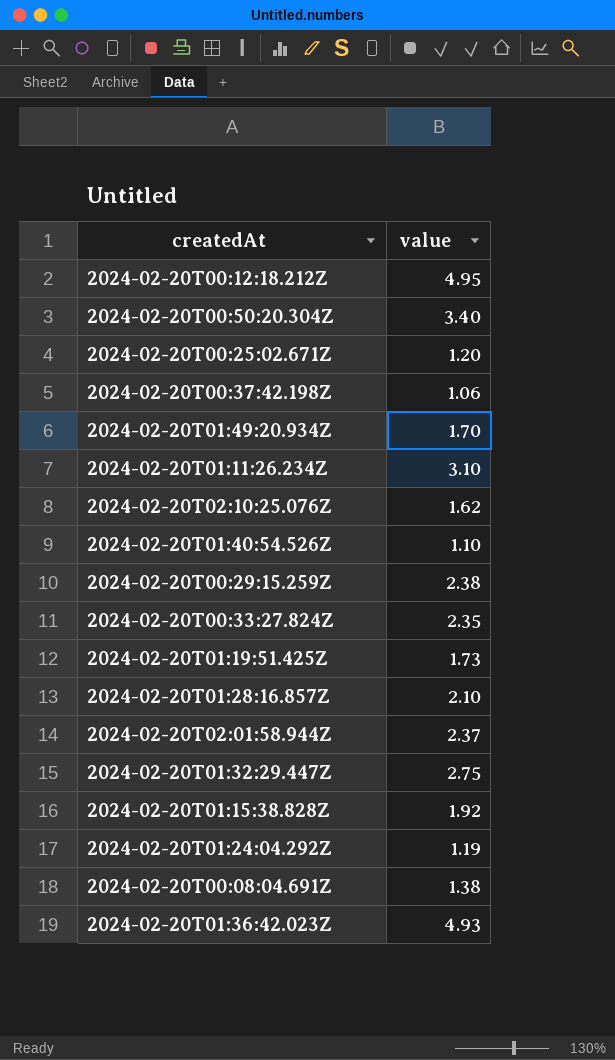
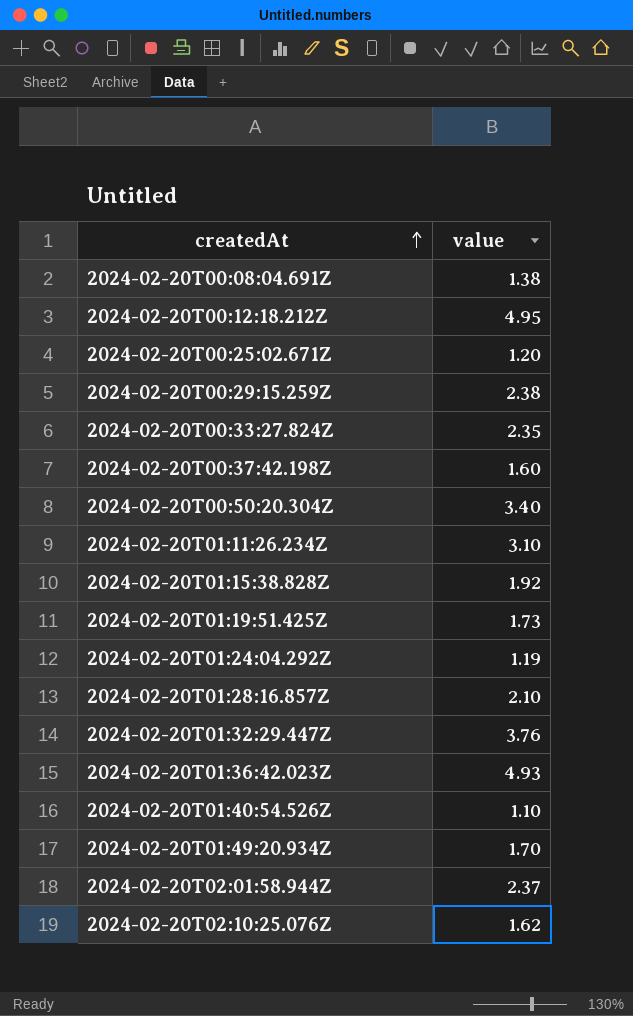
row order: none -> createdAt ascending
2024-02-20T00:37:42.198Z | value: 1.06 -> 1.60
2024-02-20T01:32:29.447Z | value: 2.75 -> 3.76

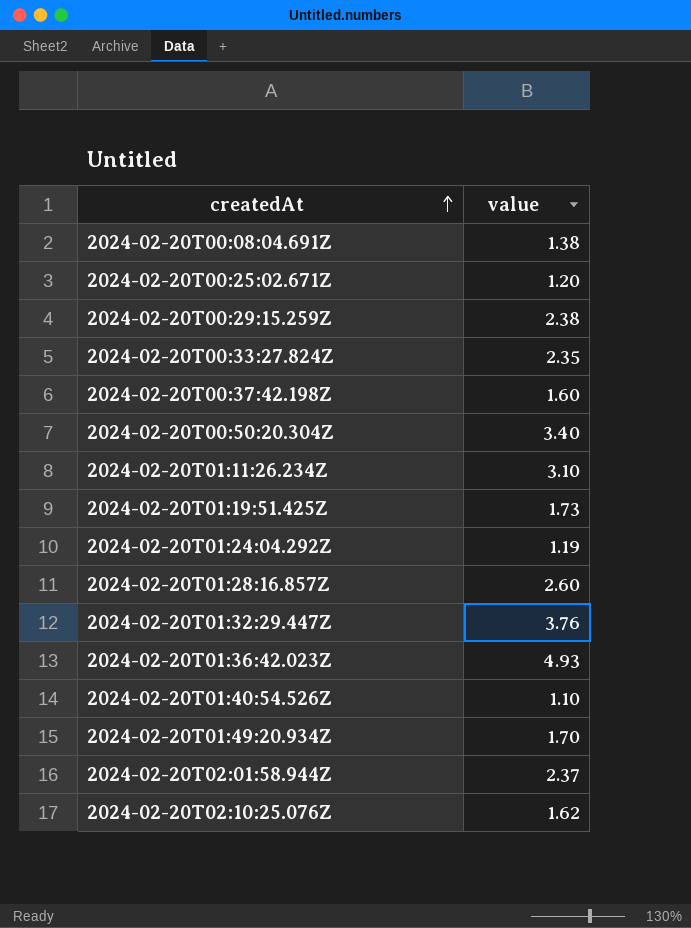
row 2024-02-20T00:12:18.212Z: 4.95 -> none
row 2024-02-20T01:15:38.828Z: 1.92 -> none
2024-02-20T01:28:16.857Z | value: 2.10 -> 2.60

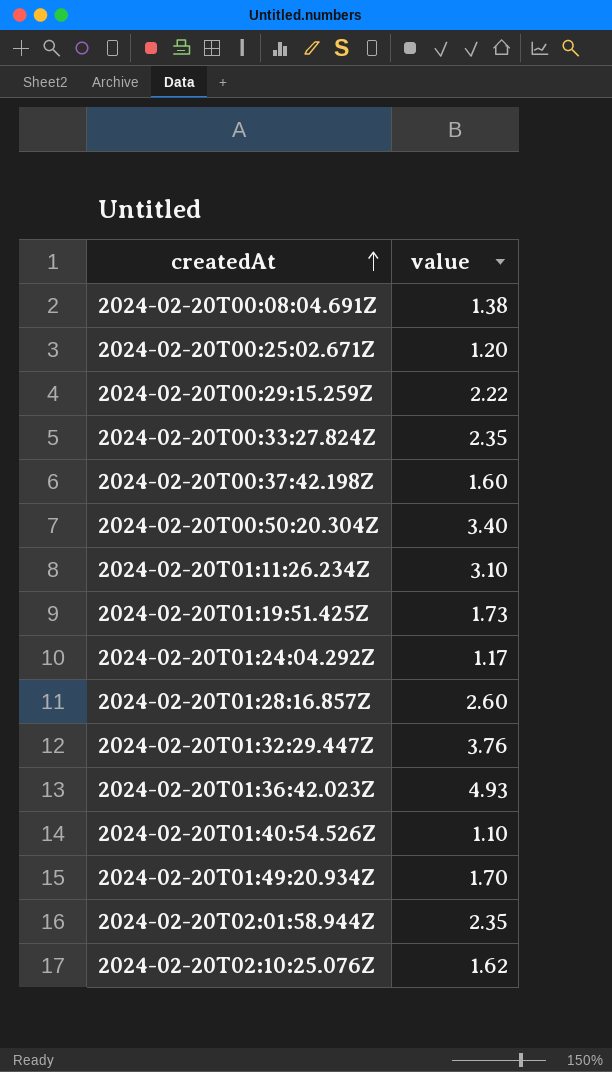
2024-02-20T00:29:15.259Z | value: 2.38 -> 2.22
2024-02-20T01:24:04.292Z | value: 1.19 -> 1.17
2024-02-20T02:01:58.944Z | value: 2.37 -> 2.35

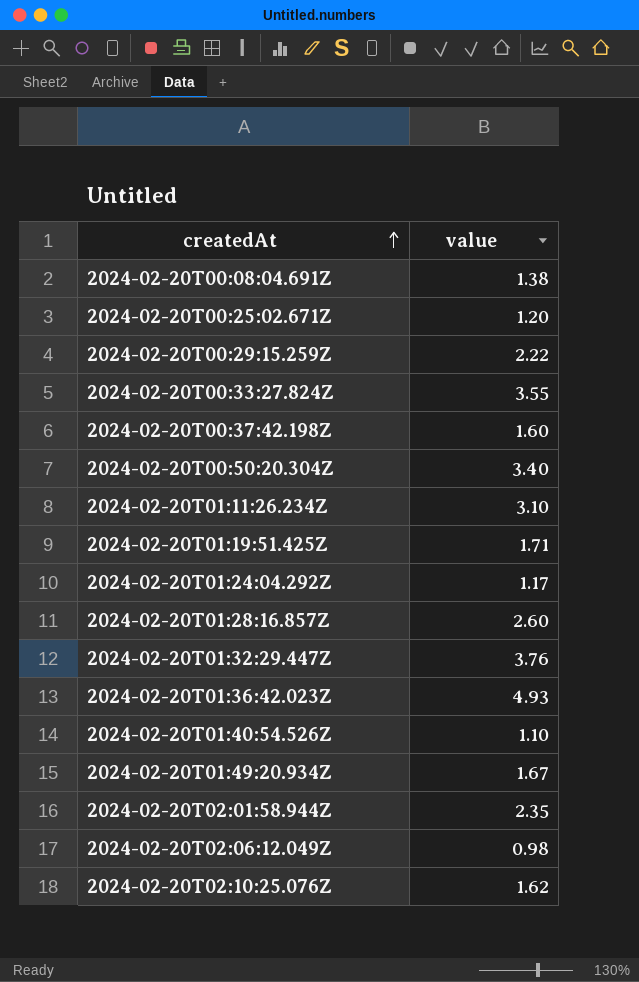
2024-02-20T00:33:27.824Z | value: 2.35 -> 3.55
2024-02-20T01:19:51.425Z | value: 1.73 -> 1.71
2024-02-20T01:49:20.934Z | value: 1.70 -> 1.67
row 2024-02-20T02:06:12.049Z: none -> 0.98

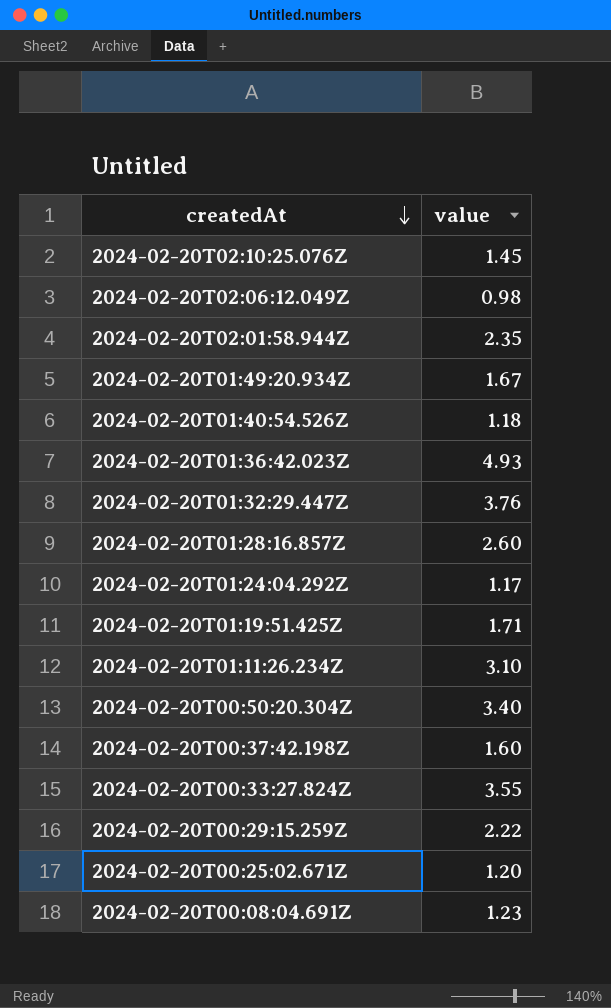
row order: createdAt ascending -> createdAt descending
2024-02-20T02:10:25.076Z | value: 1.62 -> 1.45
2024-02-20T01:40:54.526Z | value: 1.10 -> 1.18
2024-02-20T00:08:04.691Z | value: 1.38 -> 1.23

